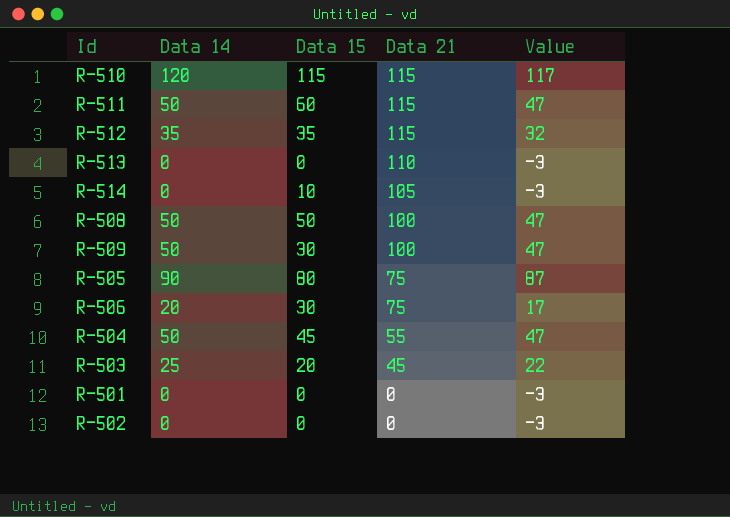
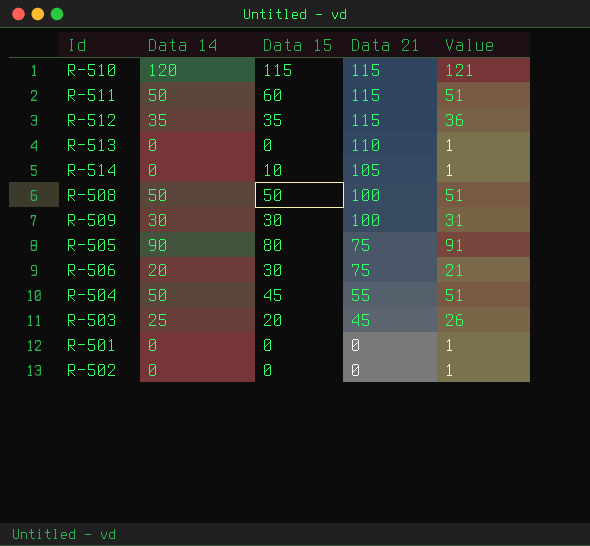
column Value | formula: [Data 14] - 3 -> [Data 14] + 1
R-509 | Data 14: 50 -> 30

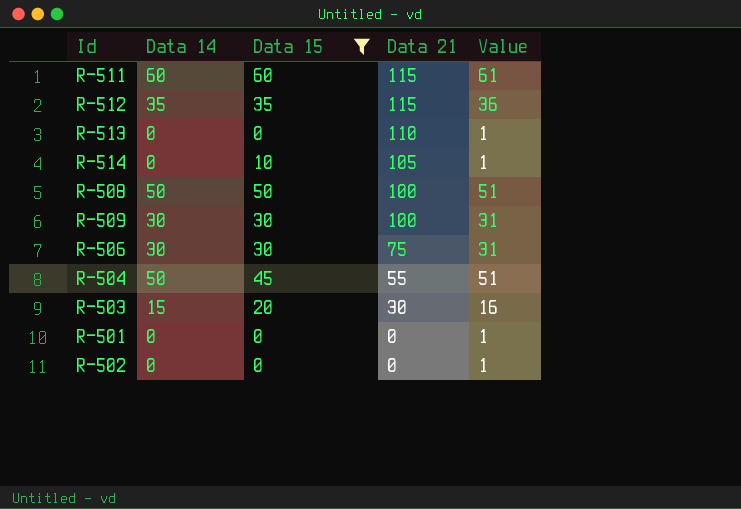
filter: none -> Data 15 <= 60
R-511 | Data 14: 50 -> 60
R-511 | Value: 51 -> 61
R-506 | Data 14: 20 -> 30
R-506 | Value: 21 -> 31
R-503 | Data 14: 25 -> 15
R-503 | Data 21: 45 -> 30
R-503 | Value: 26 -> 16

